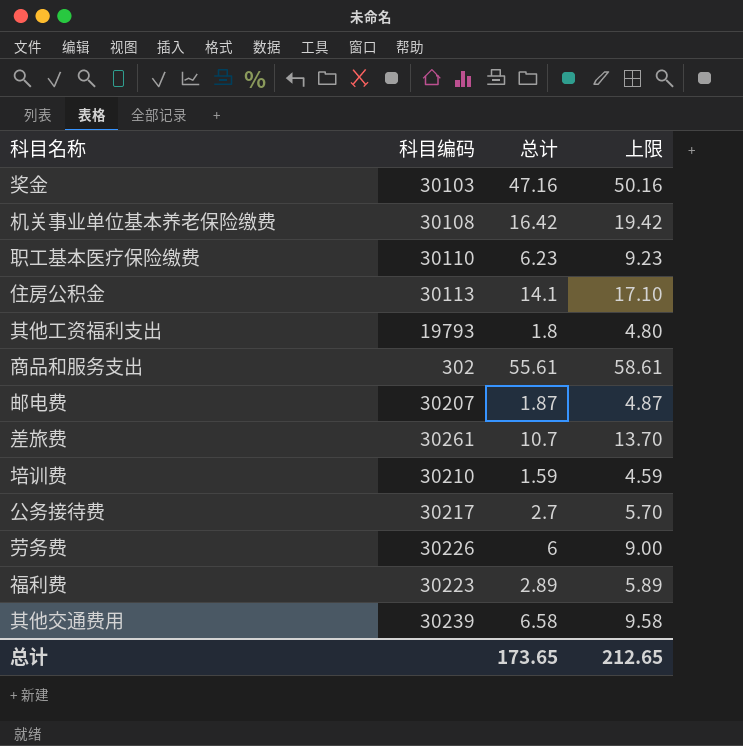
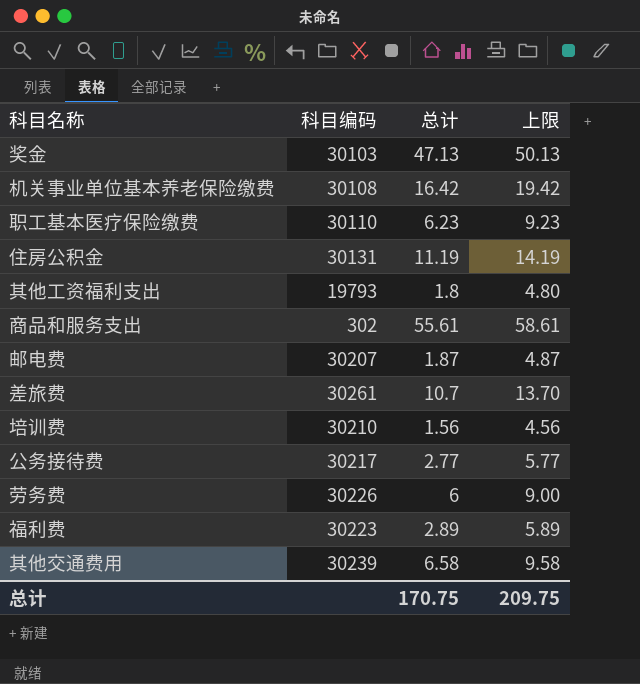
奖金 | 总计: 47.16 -> 47.13
奖金 | 上限: 50.16 -> 50.13
住房公积金 | 科目编码: 30113 -> 30131
住房公积金 | 总计: 14.1 -> 11.19
住房公积金 | 上限: 17.10 -> 14.19
培训费 | 总计: 1.59 -> 1.56
培训费 | 上限: 4.59 -> 4.56
公务接待费 | 总计: 2.7 -> 2.77
公务接待费 | 上限: 5.70 -> 5.77
总计 | 总计: 173.65 -> 170.75
总计 | 上限: 212.65 -> 209.75

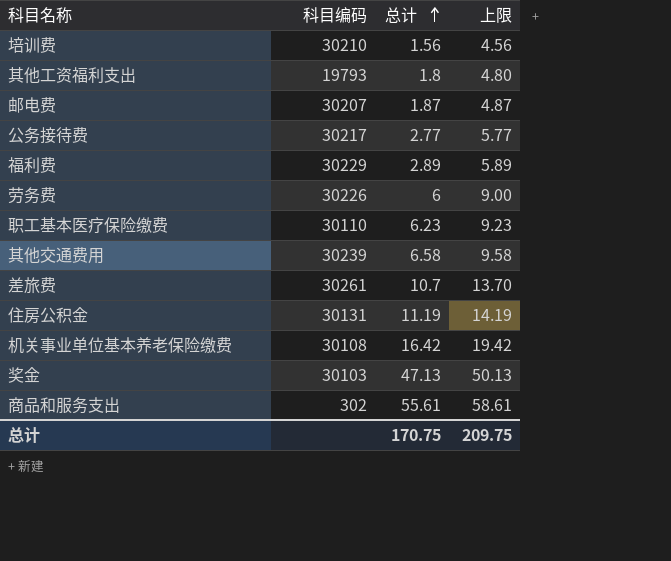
row order: none -> 总计 ascending
福利费 | 科目编码: 30223 -> 30229

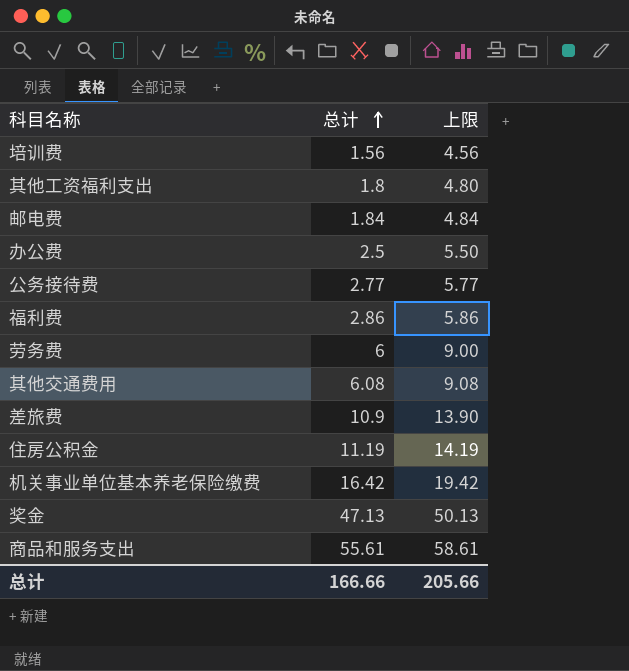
column 科目编码 | position: 2 -> none
row 职工基本医疗保险缴费: 30110 | 6.23 | 9.23 -> none
邮电费 | 总计: 1.87 -> 1.84
邮电费 | 上限: 4.87 -> 4.84
row 办公费: none -> 2.5 | 5.50
福利费 | 总计: 2.89 -> 2.86
福利费 | 上限: 5.89 -> 5.86
其他交通费用 | 总计: 6.58 -> 6.08
其他交通费用 | 上限: 9.58 -> 9.08
差旅费 | 总计: 10.7 -> 10.9
差旅费 | 上限: 13.70 -> 13.90
总计 | 总计: 170.75 -> 166.66
总计 | 上限: 209.75 -> 205.66

